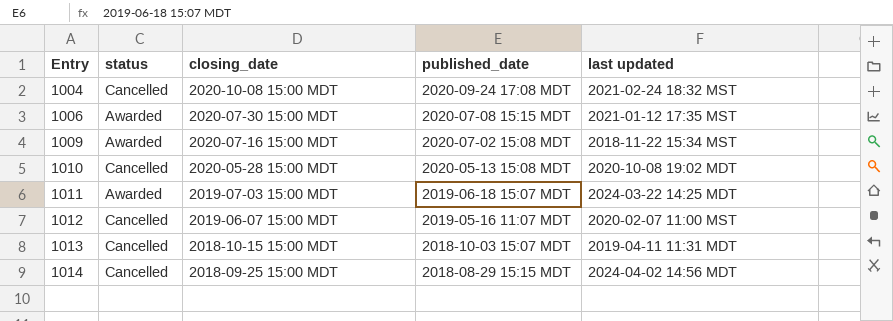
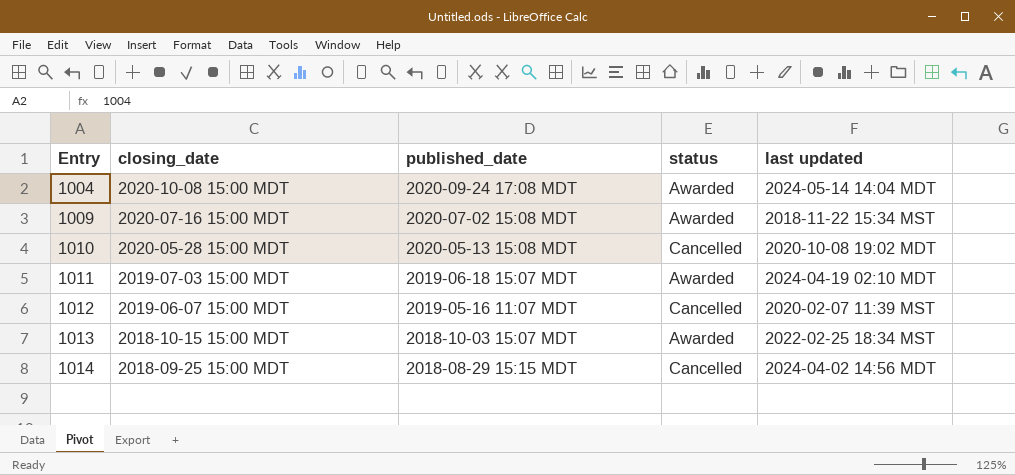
column status | position: 2 -> 4
row 1006: Awarded | 2020-07-30 15:00 MDT | 2020-07-08 15:15 MDT | 2021-01-12 17:35 MST -> none
1004 | status: Cancelled -> Awarded
1004 | last updated: 2021-02-24 18:32 MST -> 2024-05-14 14:04 MDT
1011 | last updated: 2024-03-22 14:25 MDT -> 2024-04-19 02:10 MDT
1012 | last updated: 2020-02-07 11:00 MST -> 2020-02-07 11:39 MST
1013 | status: Cancelled -> Awarded
1013 | last updated: 2019-04-11 11:31 MDT -> 2022-02-25 18:34 MST

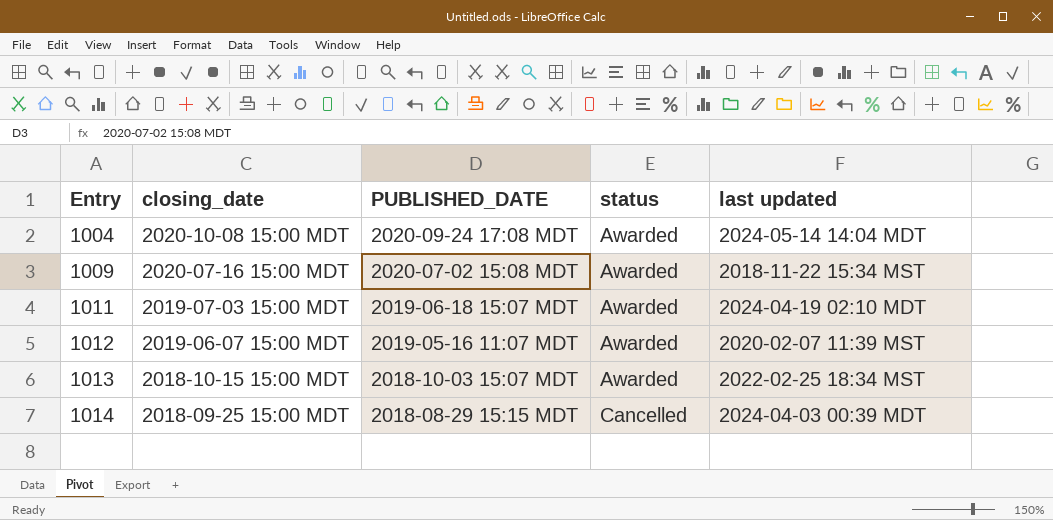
column name: published_date -> PUBLISHED_DATE
row 1010: 2020-05-28 15:00 MDT | 2020-05-13 15:08 MDT | Cancelled | 2020-10-08 19:02 MDT -> none
1012 | status: Cancelled -> Awarded
1014 | last updated: 2024-04-02 14:56 MDT -> 2024-04-03 00:39 MDT

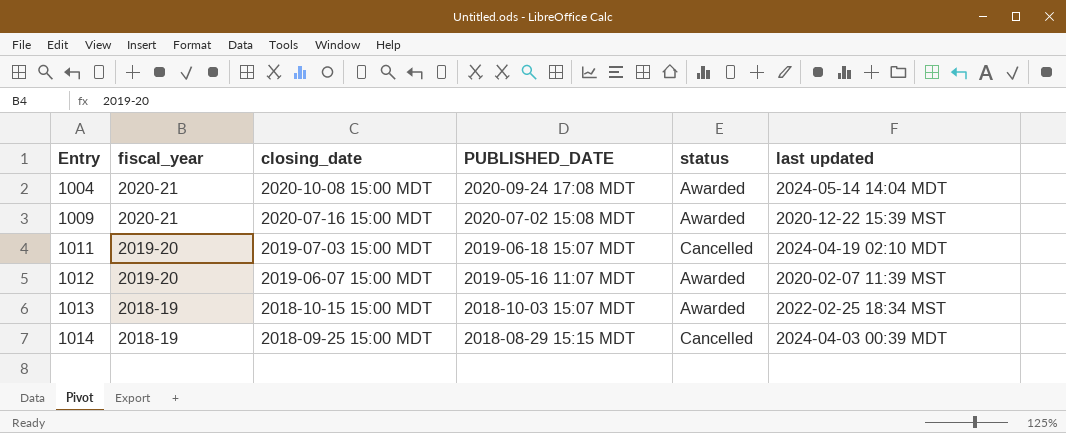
column fiscal_year | position: none -> 2
1009 | last updated: 2018-11-22 15:34 MST -> 2020-12-22 15:39 MST
1011 | status: Awarded -> Cancelled

